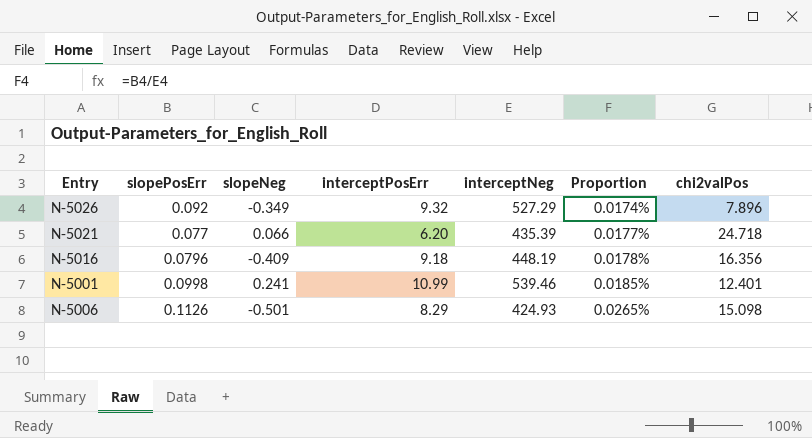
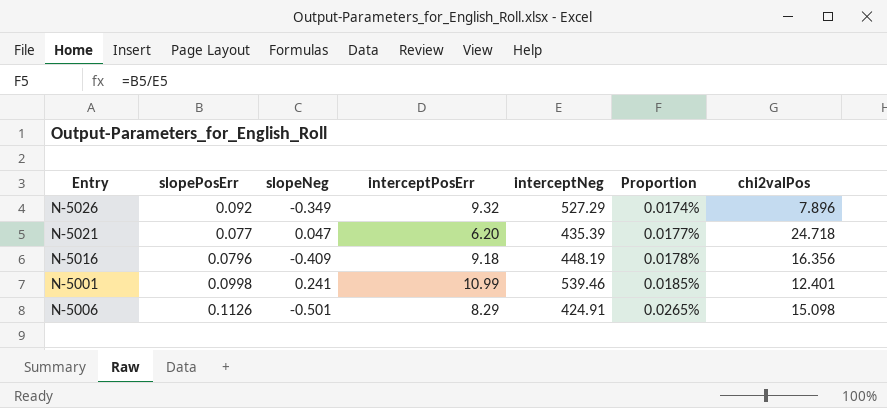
N-5021 | slopeNeg: 0.066 -> 0.047
N-5006 | interceptNeg: 424.93 -> 424.91

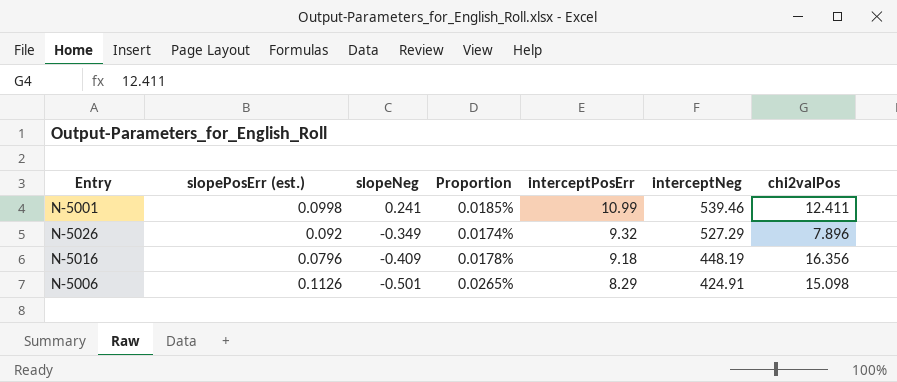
row order: Proportion ascending -> slopeNeg descending
column name: slopePosErr -> slopePosErr (est.)
column Proportion | position: 6 -> 4
row N-5021: 0.077 | 0.047 | 6.20 | 435.39 | 0.0177% | 24.718 -> none
N-5001 | chi2valPos: 12.401 -> 12.411

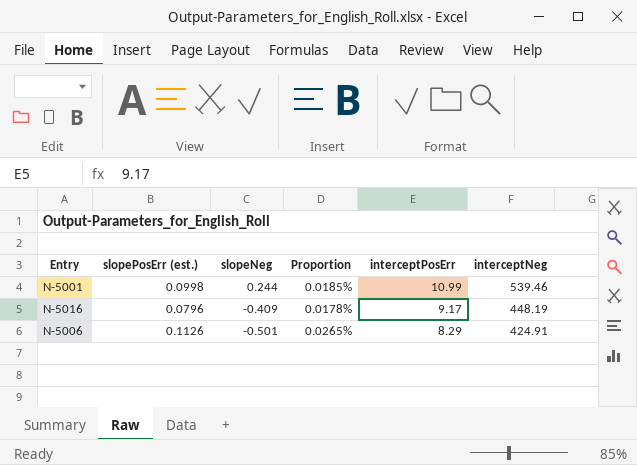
column chi2valPos | position: 7 -> none
row N-5026: 0.092 | -0.349 | 0.0174% | 9.32 | 527.29 | 7.896 -> none
N-5001 | slopeNeg: 0.241 -> 0.244
N-5016 | interceptPosErr: 9.18 -> 9.17

